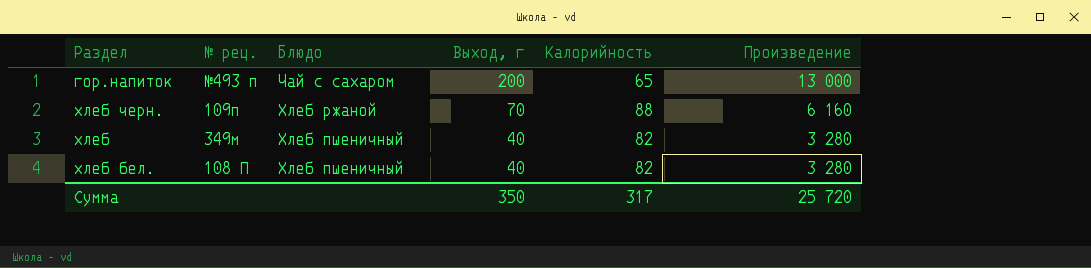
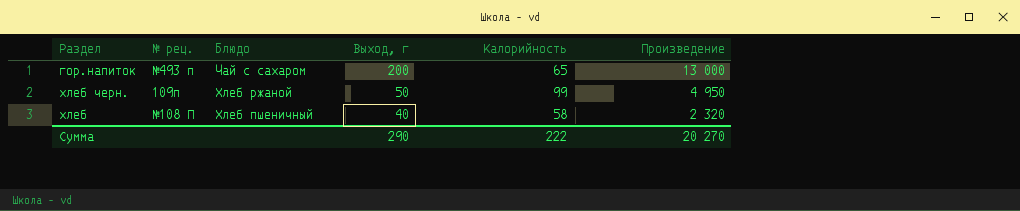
row хлеб бел.: 108 П | Хлеб пшеничный | 40 | 82 | 3 280 -> none
хлеб черн. | Выход, г: 70 -> 50
хлеб черн. | Калорийность: 88 -> 99
хлеб черн. | Произведение: 6 160 -> 4 950
хлеб | № рец.: 349м -> №108 П
хлеб | Калорийность: 82 -> 58
хлеб | Произведение: 3 280 -> 2 320
Сумма | Выход, г: 350 -> 290
Сумма | Калорийность: 317 -> 222
Сумма | Произведение: 25 720 -> 20 270

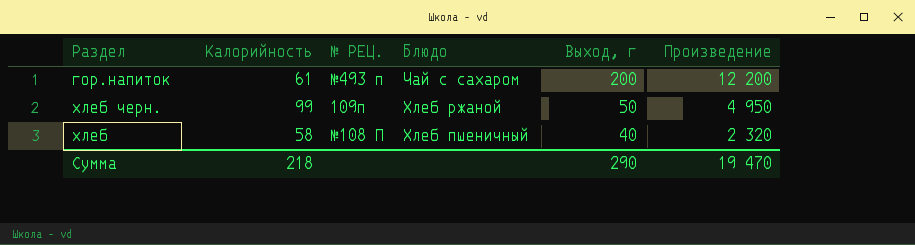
column Калорийность | position: 5 -> 2
column name: № рец. -> № РЕЦ.
гор.напиток | Калорийность: 65 -> 61
гор.напиток | Произведение: 13 000 -> 12 200
Сумма | Калорийность: 222 -> 218
Сумма | Произведение: 20 270 -> 19 470

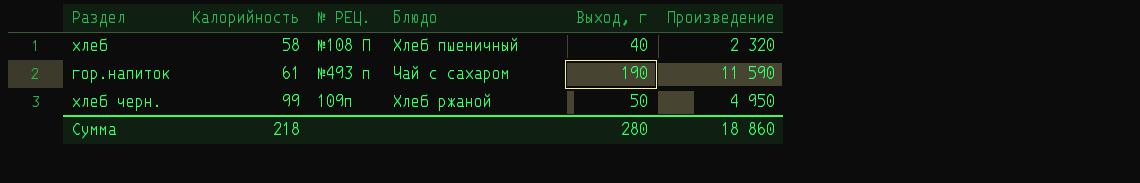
row order: Блюдо descending -> Калорийность ascending
гор.напиток | Выход, г: 200 -> 190
гор.напиток | Произведение: 12 200 -> 11 590
Сумма | Выход, г: 290 -> 280
Сумма | Произведение: 19 470 -> 18 860

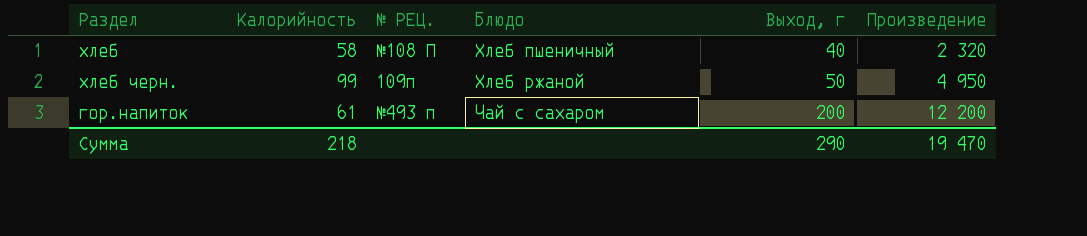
row order: Калорийность ascending -> Блюдо ascending
гор.напиток | Выход, г: 190 -> 200
гор.напиток | Произведение: 11 590 -> 12 200
Сумма | Выход, г: 280 -> 290
Сумма | Произведение: 18 860 -> 19 470

